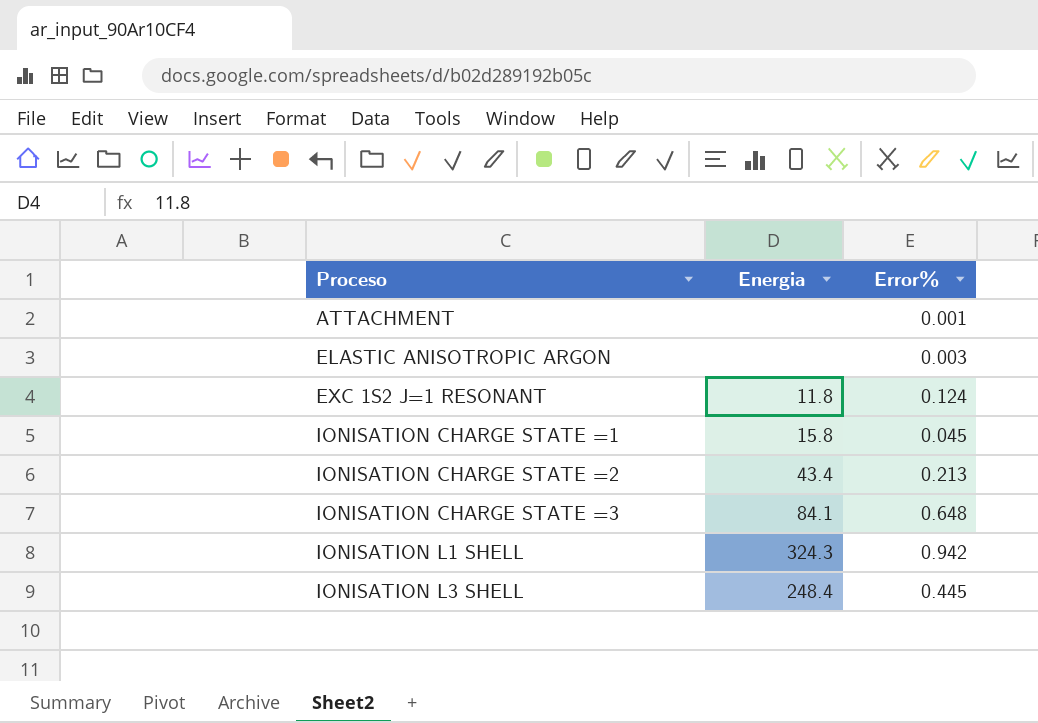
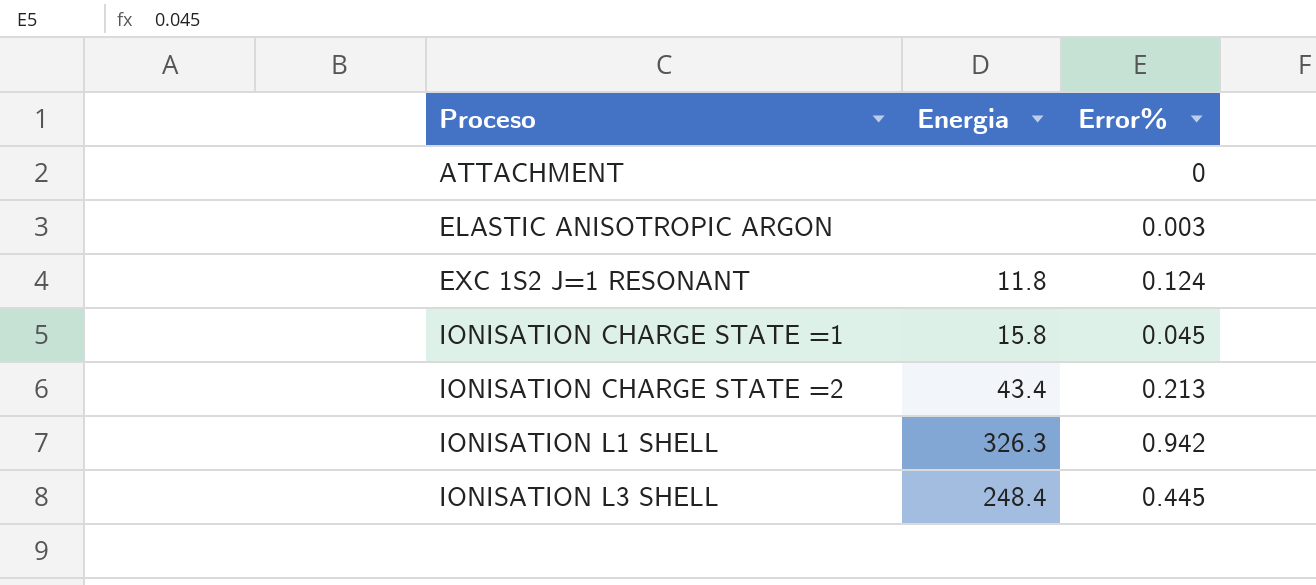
row IONISATION CHARGE STATE =3: 84.1 | 0.648 -> none
ATTACHMENT | Error%: 0.001 -> 0
IONISATION L1 SHELL | Energia: 324.3 -> 326.3

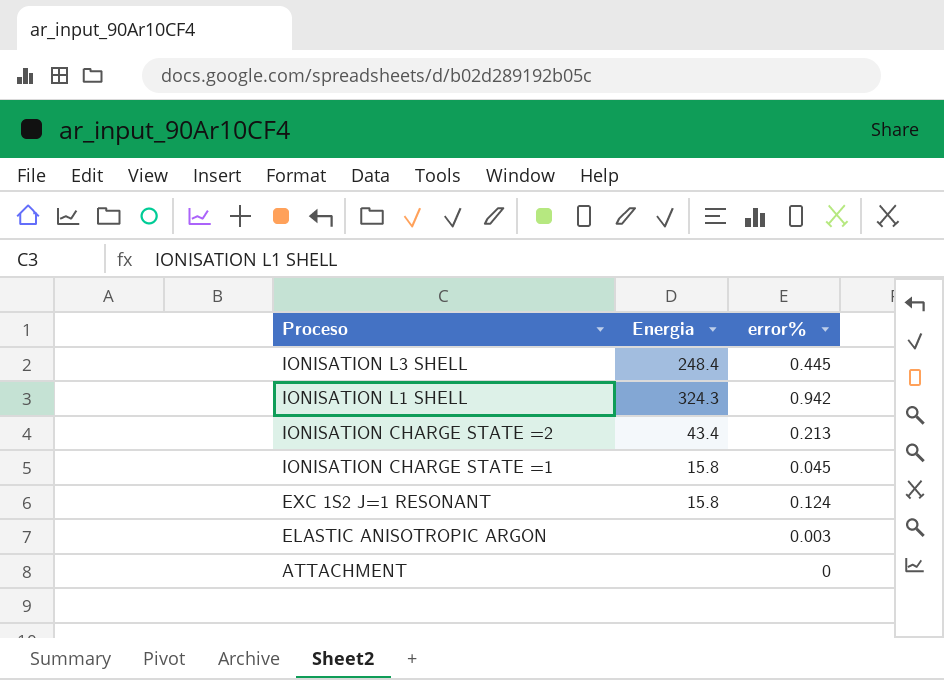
row order: Proceso ascending -> Proceso descending
column name: Error% -> error%
IONISATION L1 SHELL | Energia: 326.3 -> 324.3
EXC 1S2 J=1 RESONANT | Energia: 11.8 -> 15.8

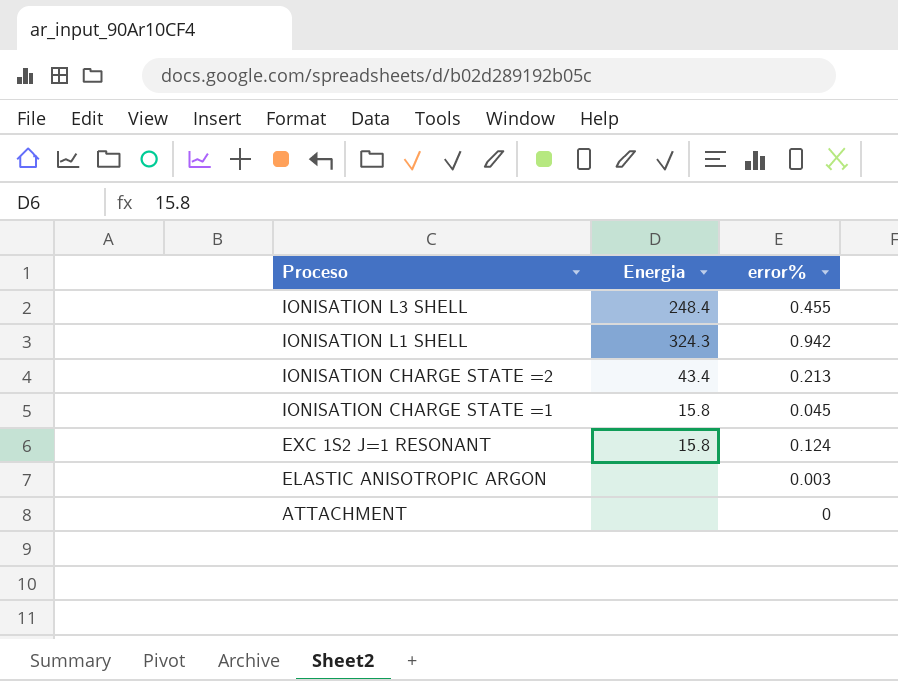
IONISATION L3 SHELL | error%: 0.445 -> 0.455

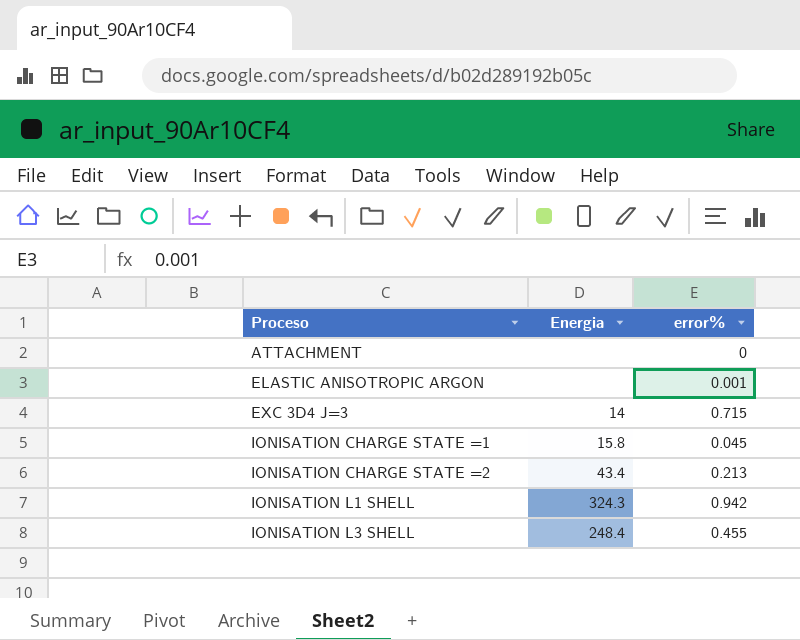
row order: Proceso descending -> Proceso ascending
row EXC 1S2 J=1 RESONANT: 15.8 | 0.124 -> none
ELASTIC ANISOTROPIC ARGON | error%: 0.003 -> 0.001
row EXC 3D4 J=3: none -> 14 | 0.715

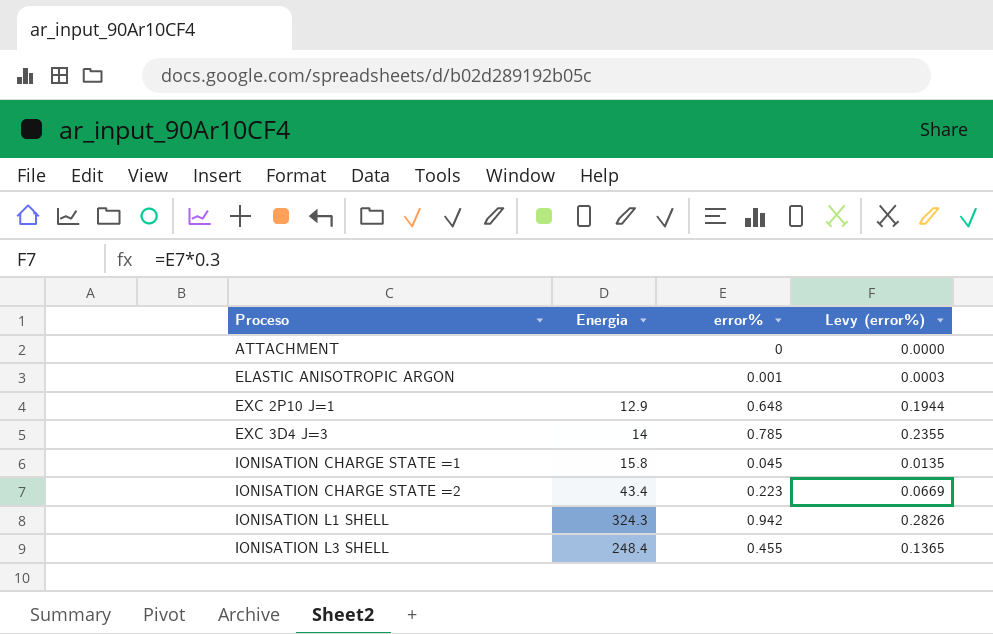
column Levy (error%) | formula: none -> [error%] * 0.3
row EXC 2P10 J=1: none -> 12.9 | 0.648 | 0.1944
EXC 3D4 J=3 | error%: 0.715 -> 0.785
IONISATION CHARGE STATE =2 | error%: 0.213 -> 0.223

